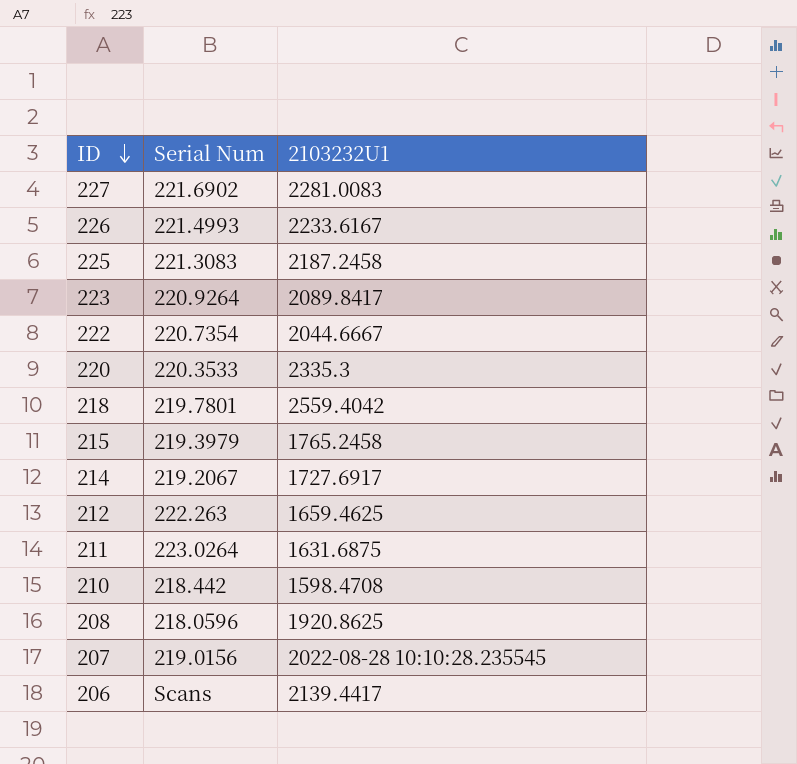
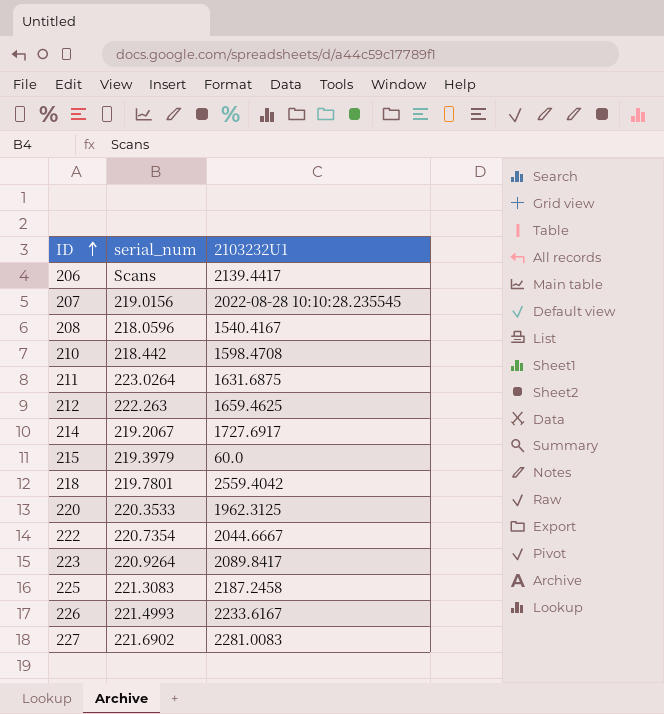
row order: ID descending -> ID ascending
column name: Serial Num -> serial_num
208 | 2103232U1: 1920.8625 -> 1540.4167
215 | 2103232U1: 1765.2458 -> 60.0
220 | 2103232U1: 2335.3 -> 1962.3125

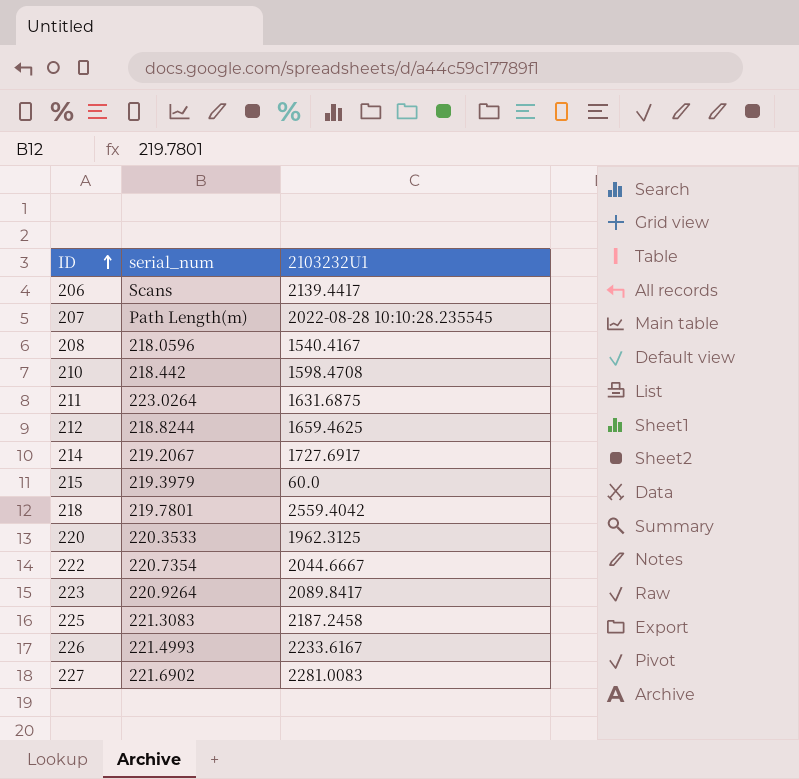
207 | serial_num: 219.0156 -> Path Length(m)
212 | serial_num: 222.263 -> 218.8244

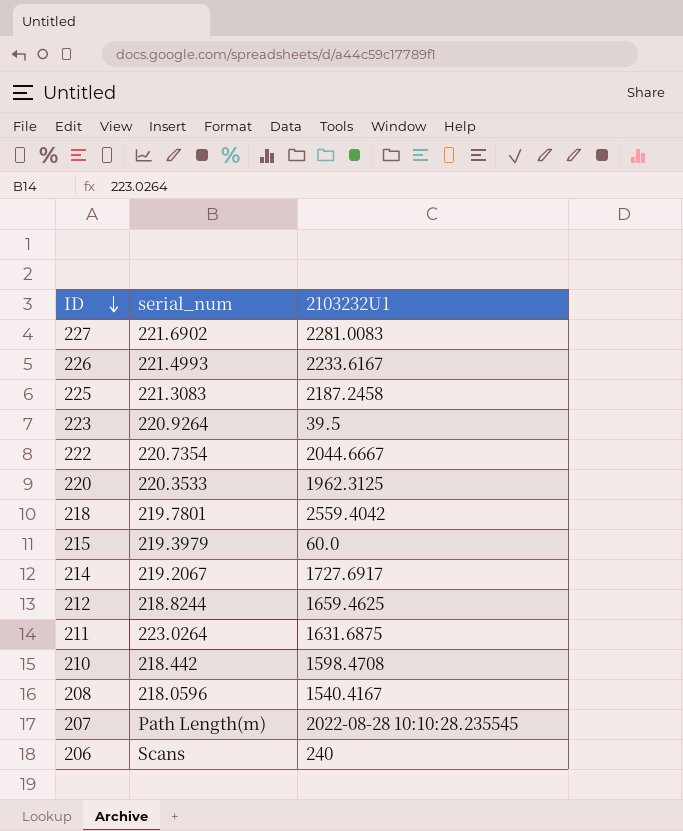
row order: ID ascending -> ID descending
223 | 2103232U1: 2089.8417 -> 39.5
206 | 2103232U1: 2139.4417 -> 240

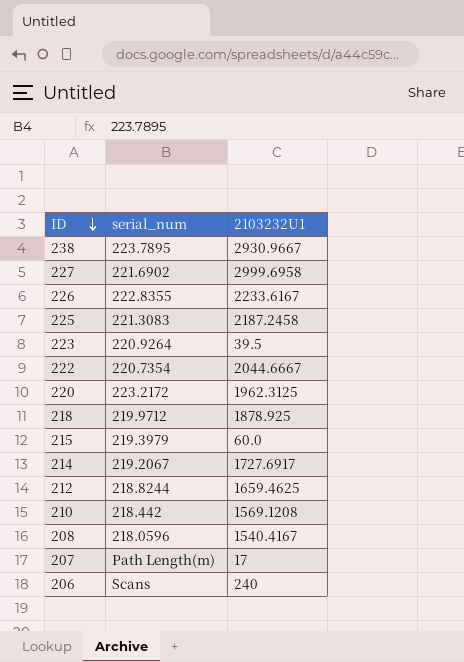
row 211: 223.0264 | 1631.6875 -> none
row 238: none -> 223.7895 | 2930.9667
227 | 2103232U1: 2281.0083 -> 2999.6958
226 | serial_num: 221.4993 -> 222.8355
220 | serial_num: 220.3533 -> 223.2172
218 | serial_num: 219.7801 -> 219.9712
218 | 2103232U1: 2559.4042 -> 1878.925
210 | 2103232U1: 1598.4708 -> 1569.1208
207 | 2103232U1: 2022-08-28 10:10:28.235545 -> 17

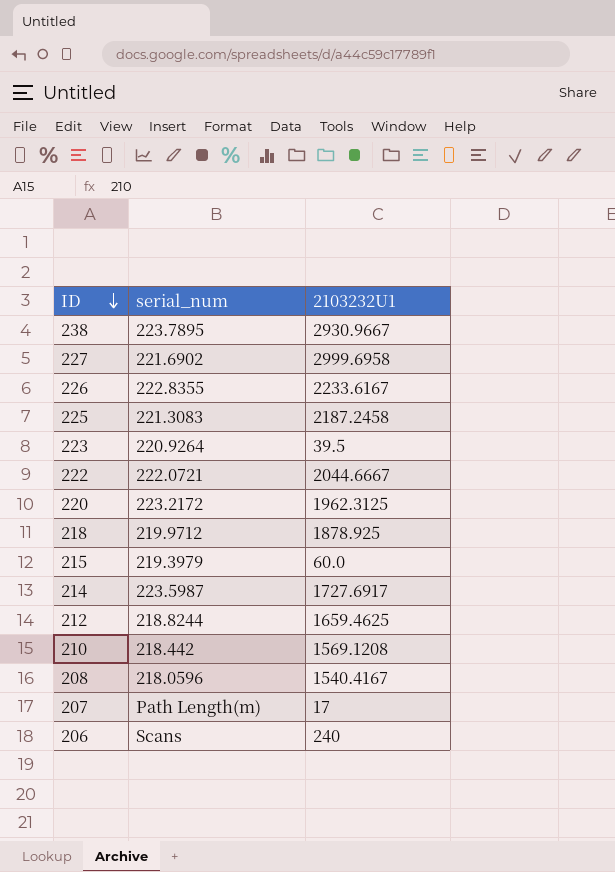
222 | serial_num: 220.7354 -> 222.0721
214 | serial_num: 219.2067 -> 223.5987

